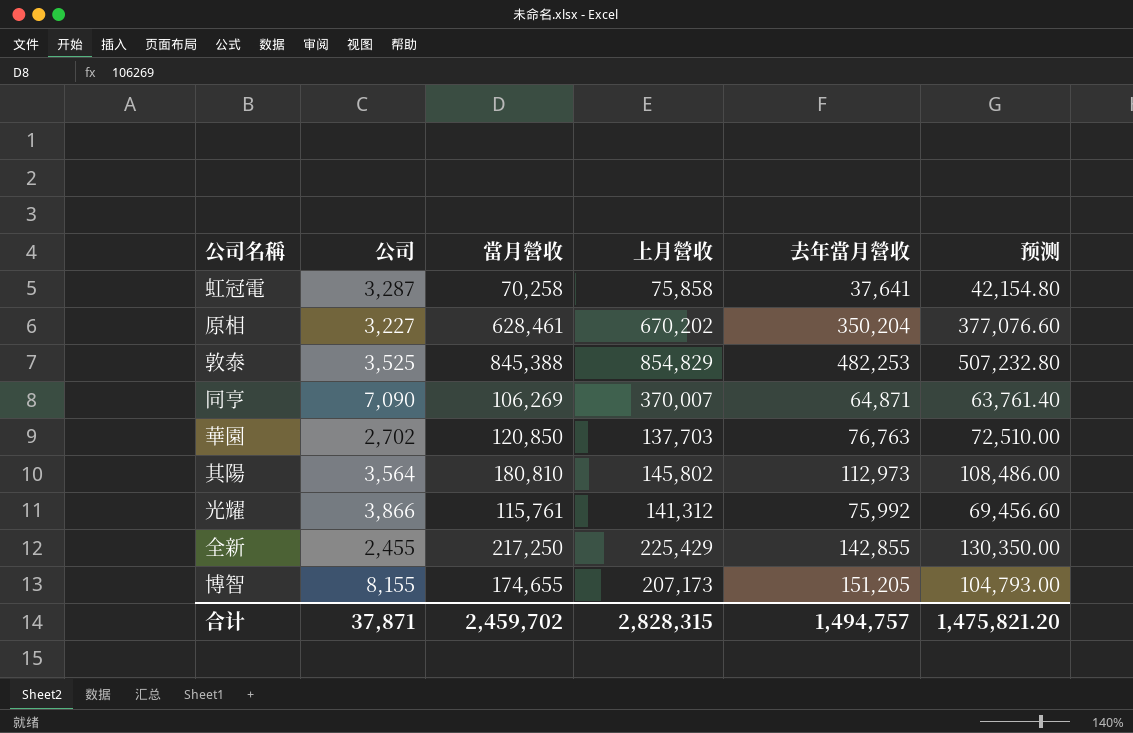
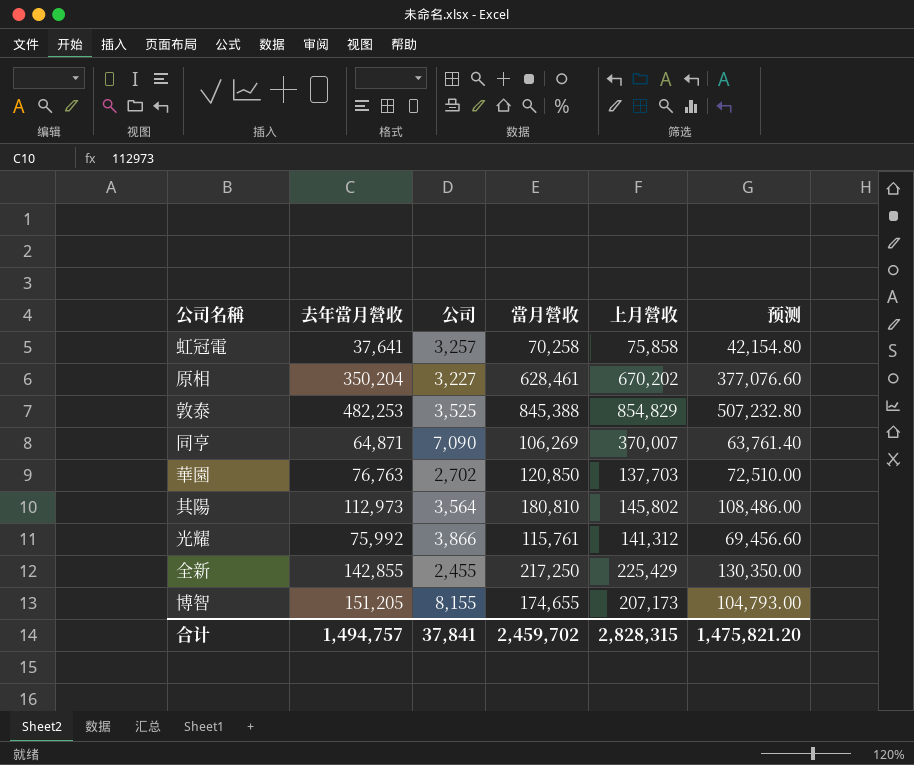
column 去年當月營收 | position: 5 -> 2
虹冠電 | 公司: 3,287 -> 3,257
合计 | 公司: 37,871 -> 37,841

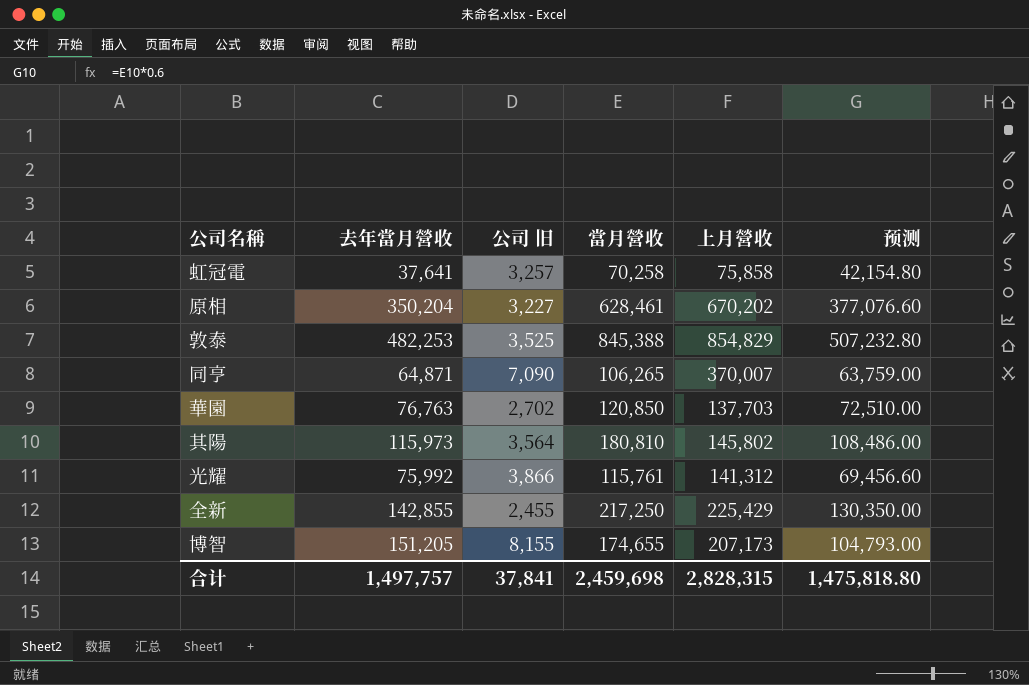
column name: 公司 -> 公司 旧
同亨 | 當月營收: 106,269 -> 106,265
同亨 | 预测: 63,761.40 -> 63,759.00
其陽 | 去年當月營收: 112,973 -> 115,973
合计 | 去年當月營收: 1,494,757 -> 1,497,757
合计 | 當月營收: 2,459,702 -> 2,459,698
合计 | 预测: 1,475,821.20 -> 1,475,818.80

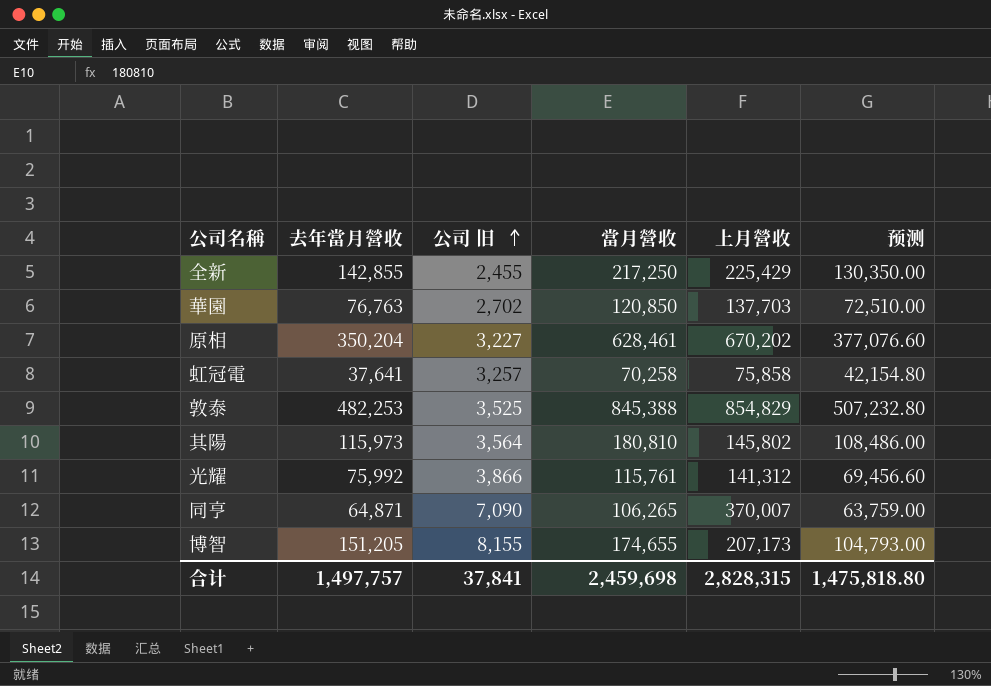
row order: none -> 公司 旧 ascending

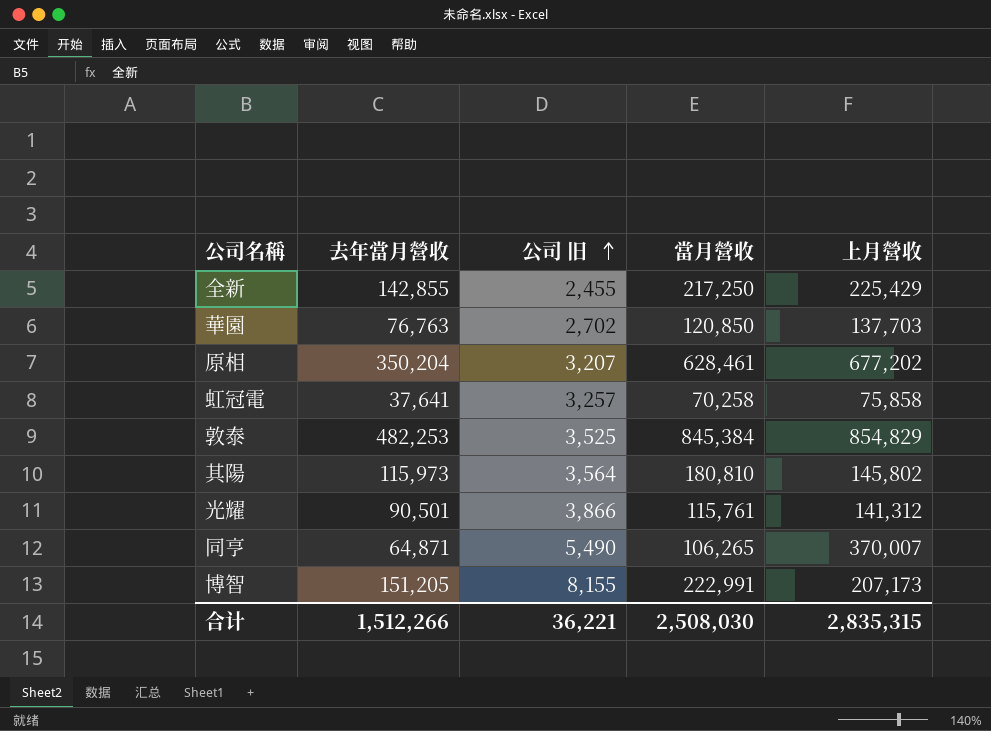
column 预测 | formula: [當月營收] * 0.6 -> none
原相 | 公司 旧: 3,227 -> 3,207
原相 | 上月營收: 670,202 -> 677,202
敦泰 | 當月營收: 845,388 -> 845,384
光耀 | 去年當月營收: 75,992 -> 90,501
同亨 | 公司 旧: 7,090 -> 5,490
博智 | 當月營收: 174,655 -> 222,991
合计 | 去年當月營收: 1,497,757 -> 1,512,266
合计 | 公司 旧: 37,841 -> 36,221
合计 | 當月營收: 2,459,698 -> 2,508,030
合计 | 上月營收: 2,828,315 -> 2,835,315

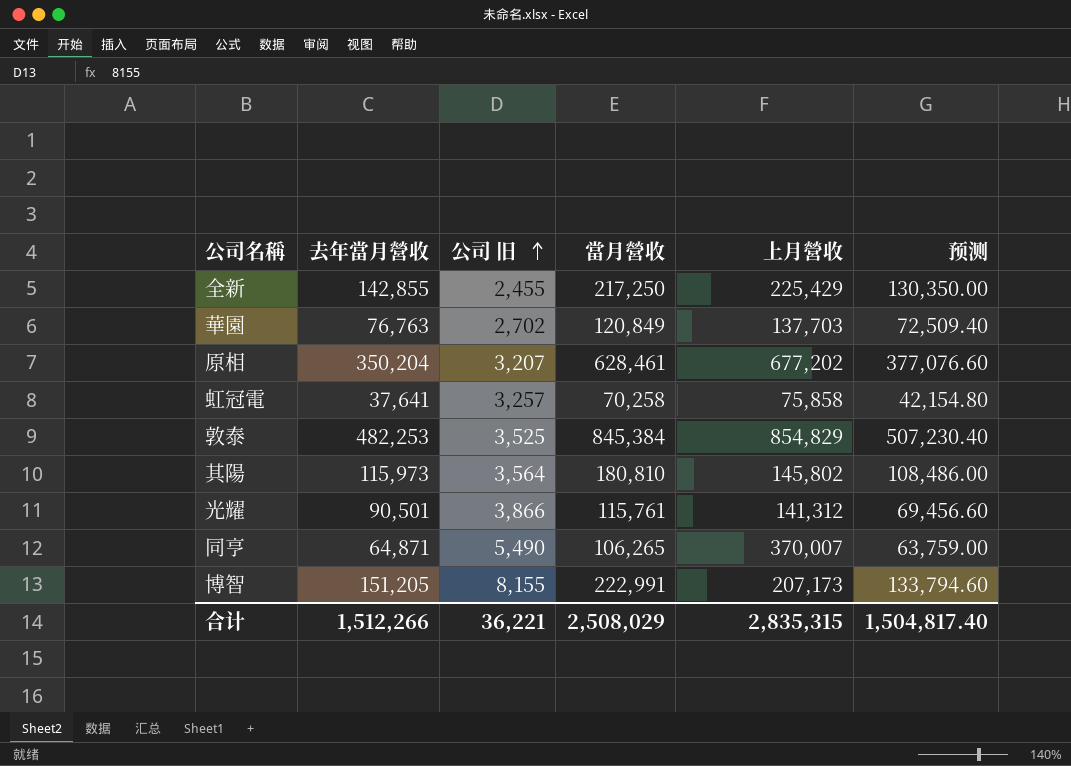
column 预测 | formula: none -> [當月營收] * 0.6
華園 | 當月營收: 120,850 -> 120,849
合计 | 當月營收: 2,508,030 -> 2,508,029

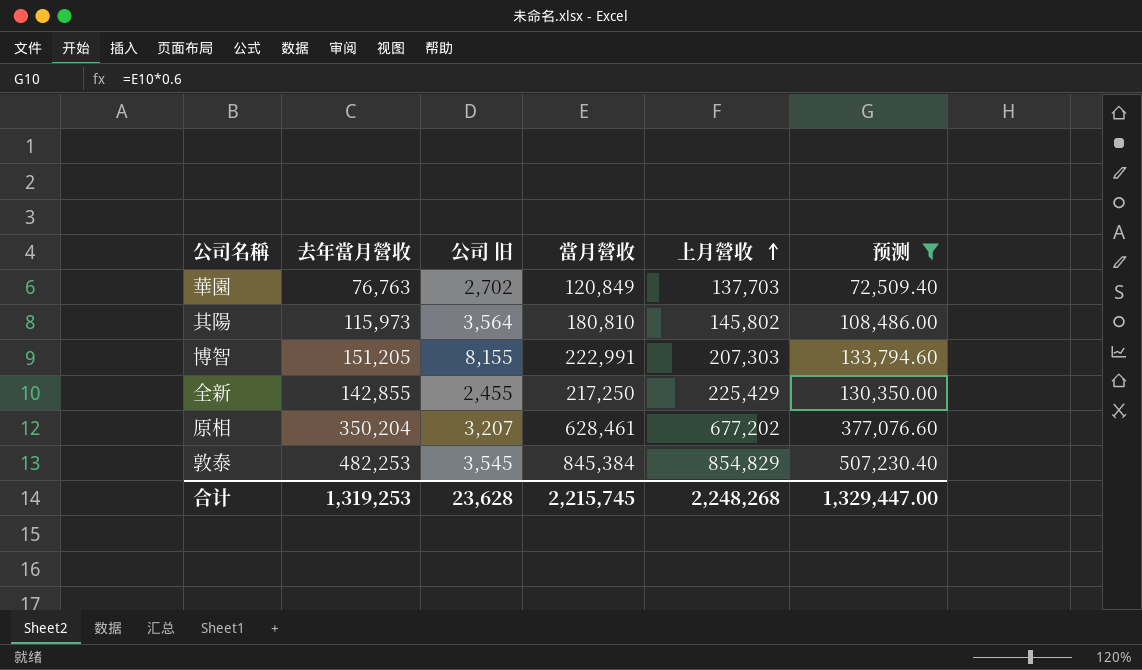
filter: none -> 预测 >= 72,509.40
row order: 公司 旧 ascending -> 上月營收 ascending
博智 | 上月營收: 207,173 -> 207,303
敦泰 | 公司 旧: 3,525 -> 3,545
合计 | 去年當月營收: 1,512,266 -> 1,319,253
合计 | 公司 旧: 36,221 -> 23,628
合计 | 當月營收: 2,508,029 -> 2,215,745
合计 | 上月營收: 2,835,315 -> 2,248,268
合计 | 预测: 1,504,817.40 -> 1,329,447.00

